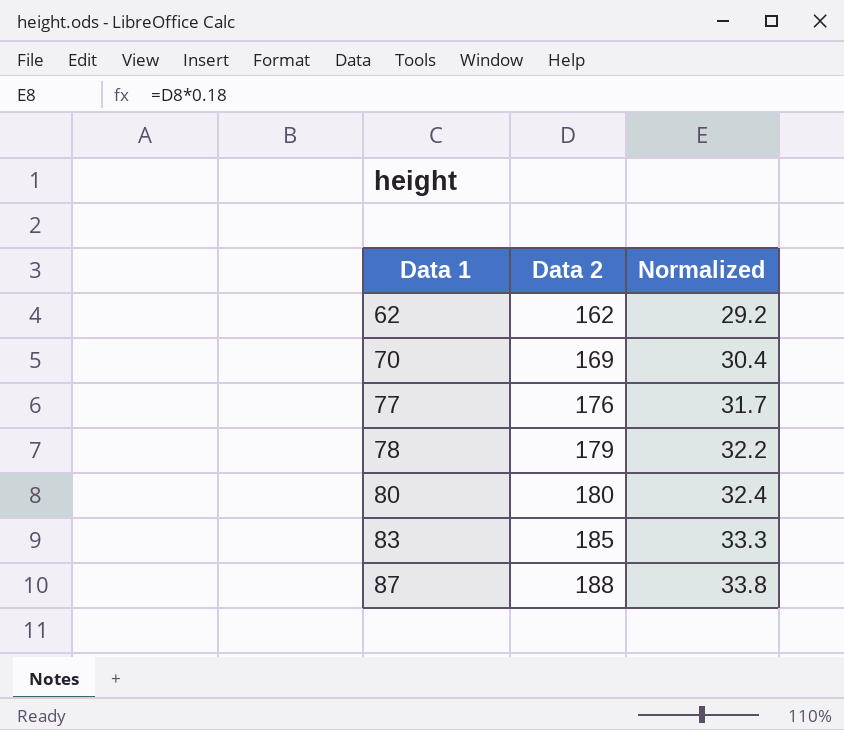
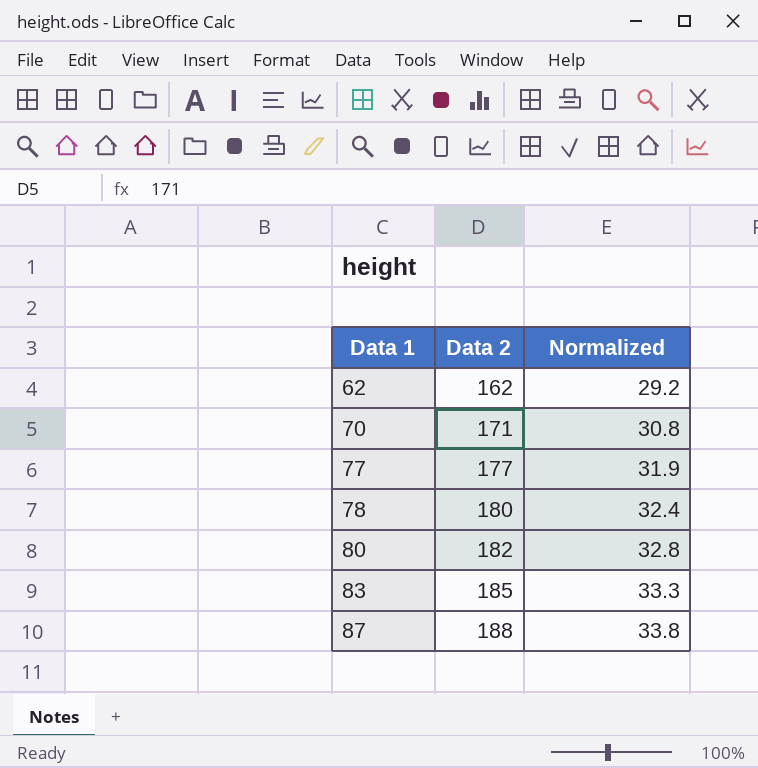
70 | Data 2: 169 -> 171
70 | Normalized: 30.4 -> 30.8
77 | Data 2: 176 -> 177
77 | Normalized: 31.7 -> 31.9
78 | Data 2: 179 -> 180
78 | Normalized: 32.2 -> 32.4
80 | Data 2: 180 -> 182
80 | Normalized: 32.4 -> 32.8

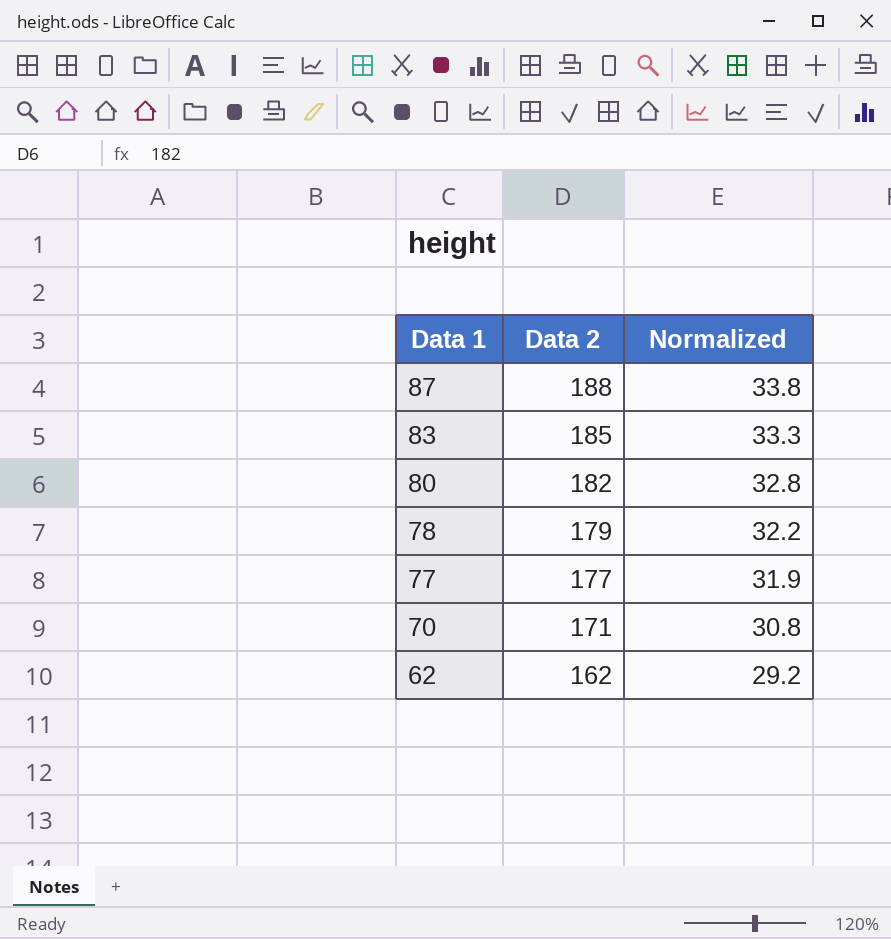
row order: Data 1 ascending -> Data 1 descending
78 | Data 2: 180 -> 179
78 | Normalized: 32.4 -> 32.2

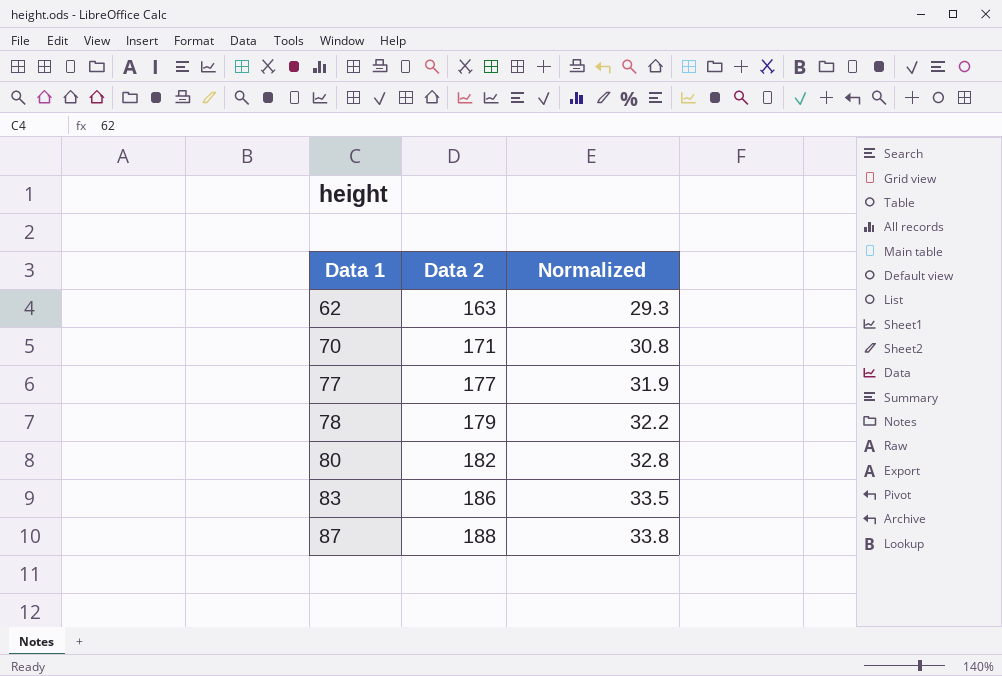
row order: Data 1 descending -> Data 1 ascending
62 | Data 2: 162 -> 163
62 | Normalized: 29.2 -> 29.3
83 | Data 2: 185 -> 186
83 | Normalized: 33.3 -> 33.5

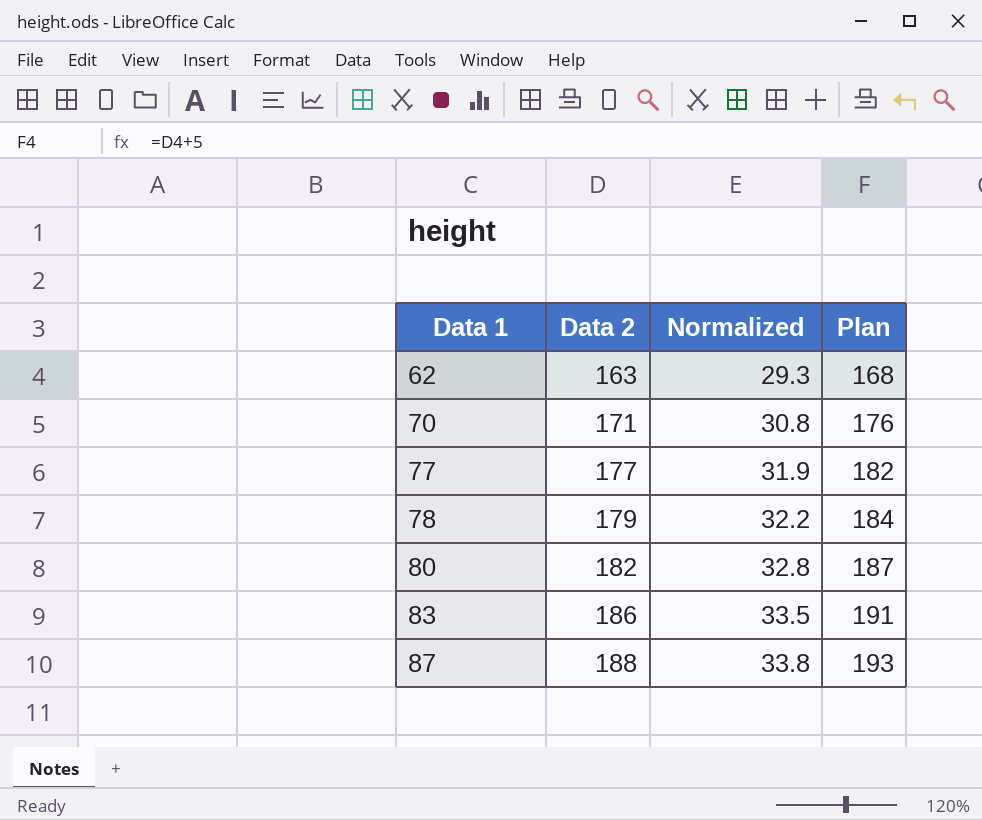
column Plan | formula: none -> [Data 2] + 5

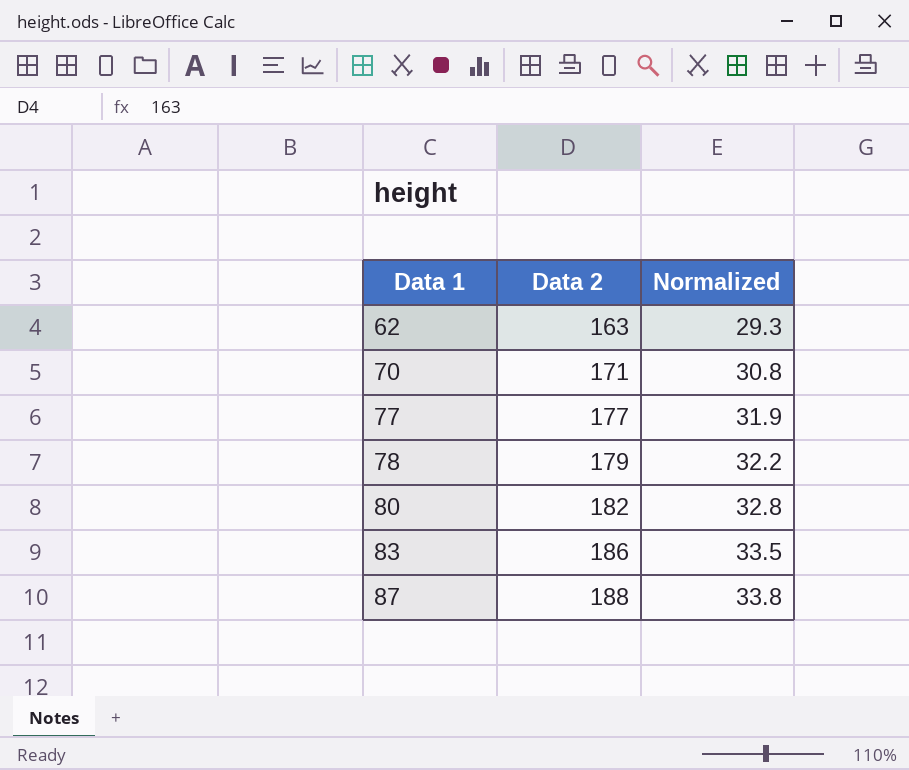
column Plan | formula: [Data 2] + 5 -> none

